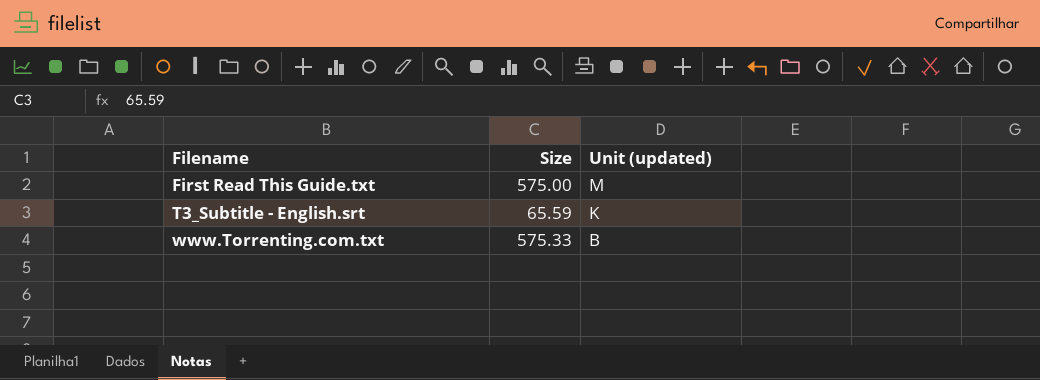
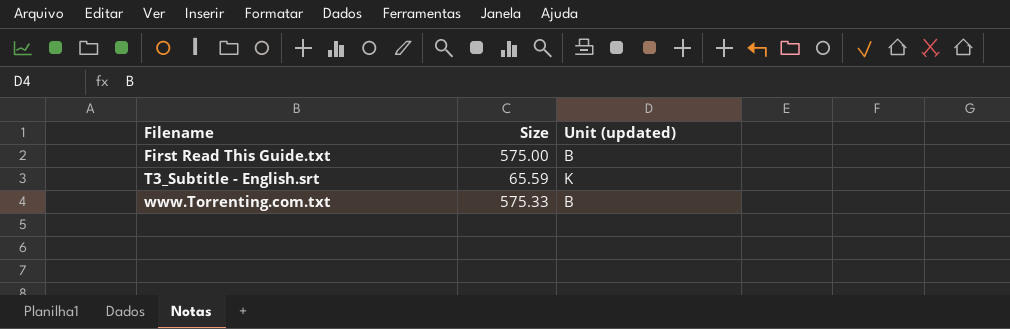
First Read This Guide.txt | Unit (updated): M -> B

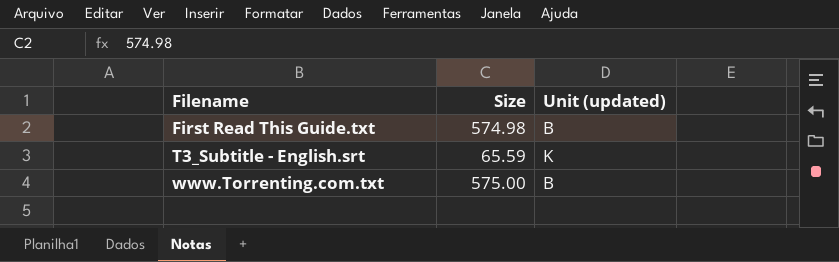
First Read This Guide.txt | Size: 575.00 -> 574.98
www.Torrenting.com.txt | Size: 575.33 -> 575.00

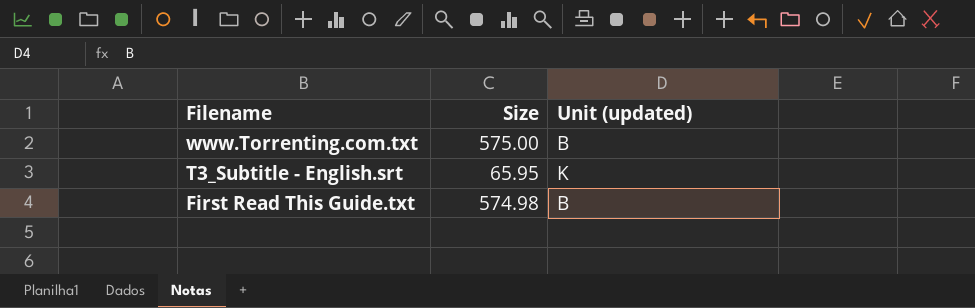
row order: Filename ascending -> Filename descending
T3_Subtitle - English.srt | Size: 65.59 -> 65.95

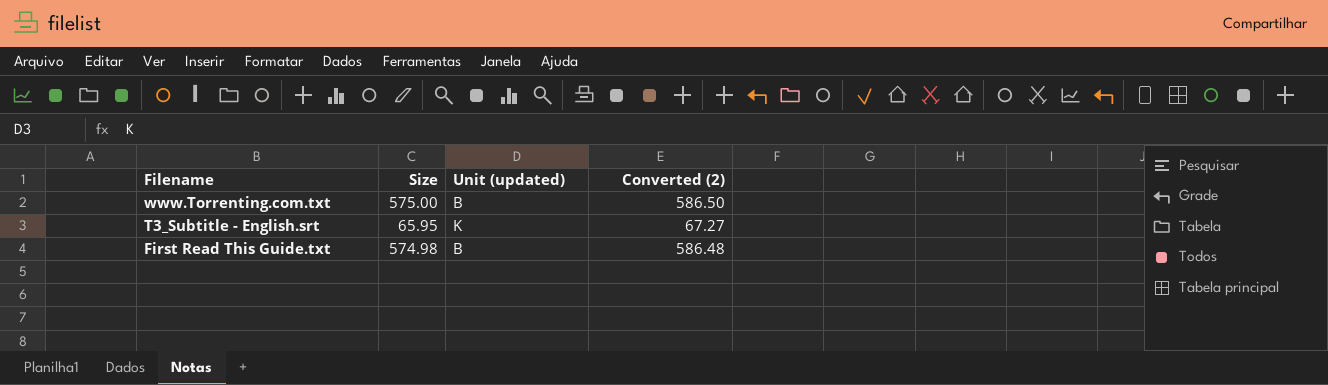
column Converted (2) | formula: none -> [Size] * 1.02

